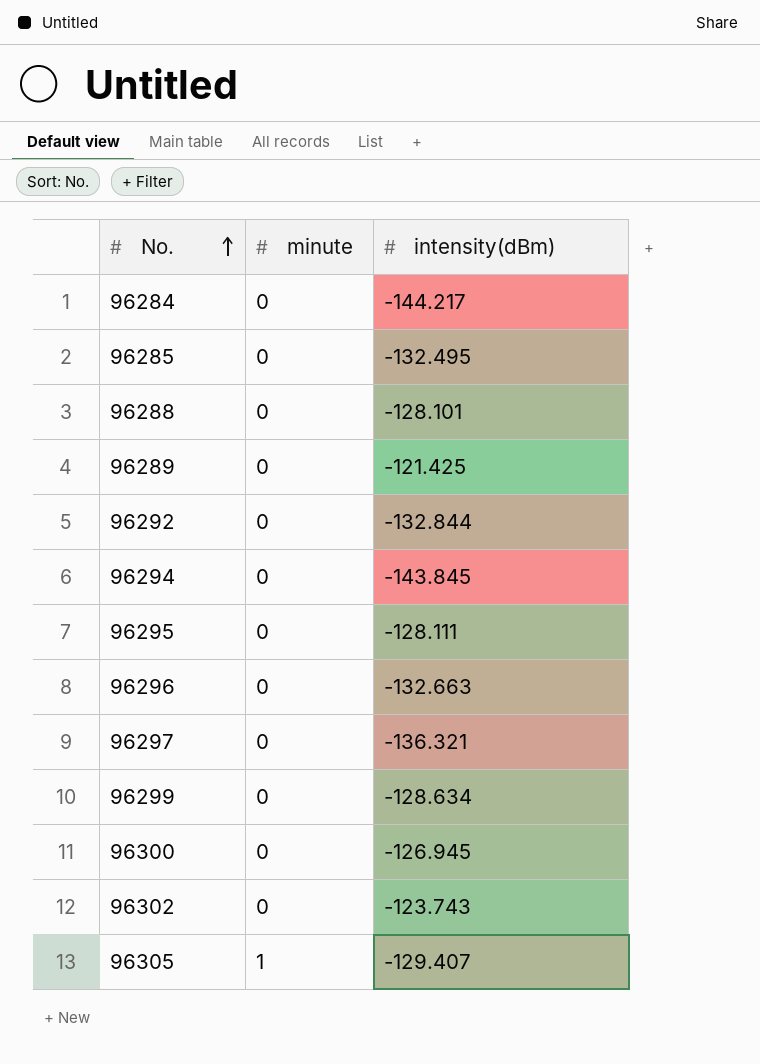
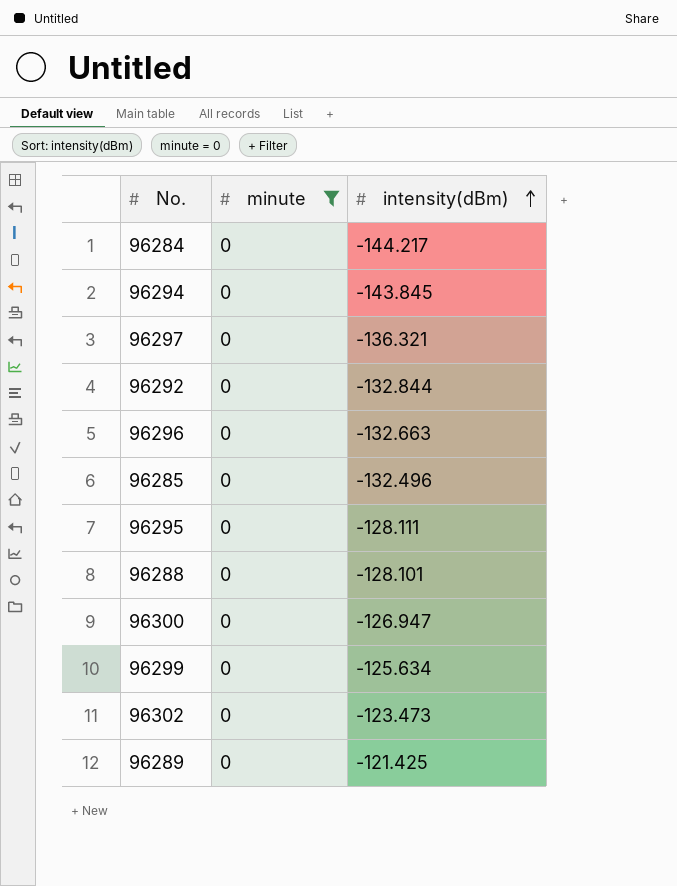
filter: none -> minute = 0
row order: No. ascending -> intensity(dBm) ascending
96285 | intensity(dBm): -132.495 -> -132.496
96300 | intensity(dBm): -126.945 -> -126.947
96299 | intensity(dBm): -128.634 -> -125.634
96302 | intensity(dBm): -123.743 -> -123.473

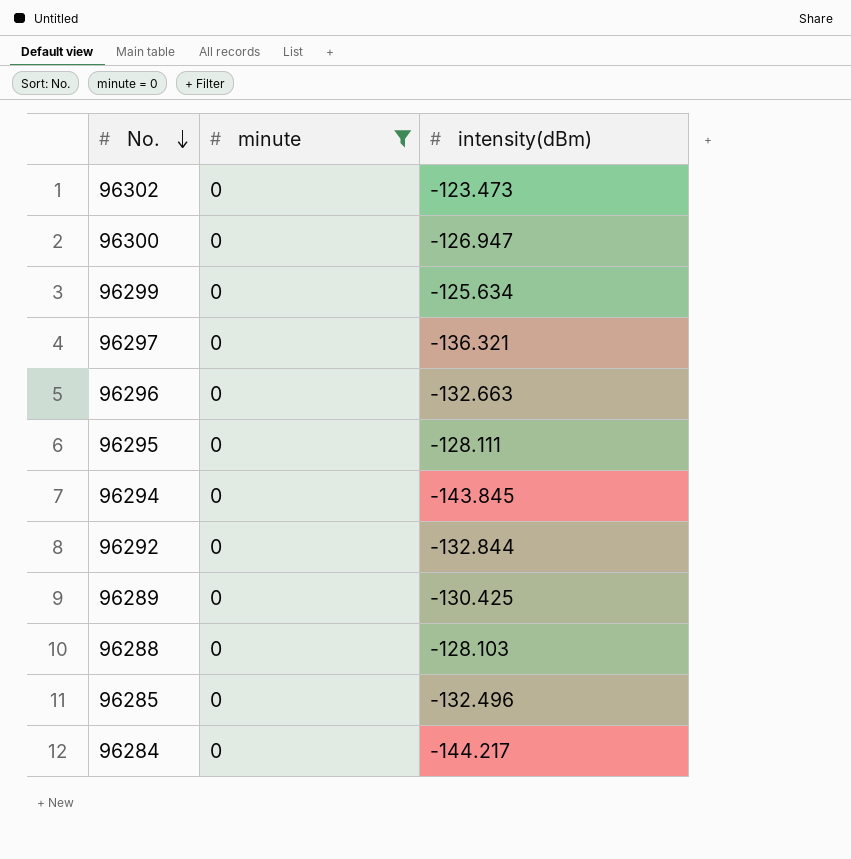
row order: intensity(dBm) ascending -> No. descending
96289 | intensity(dBm): -121.425 -> -130.425
96288 | intensity(dBm): -128.101 -> -128.103

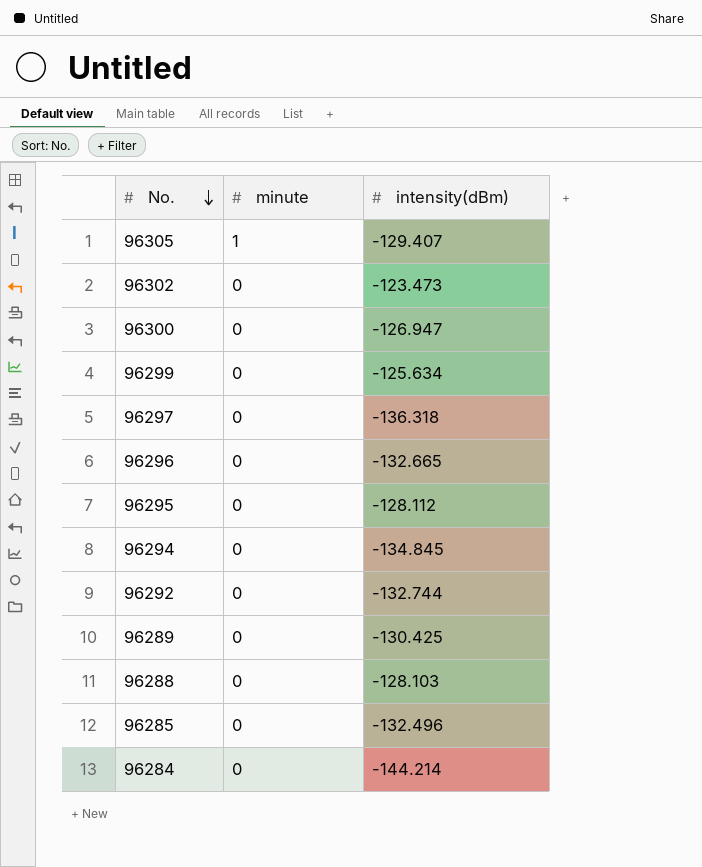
filter: minute = 0 -> none
96297 | intensity(dBm): -136.321 -> -136.318
96296 | intensity(dBm): -132.663 -> -132.665
96295 | intensity(dBm): -128.111 -> -128.112
96294 | intensity(dBm): -143.845 -> -134.845
96292 | intensity(dBm): -132.844 -> -132.744
96284 | intensity(dBm): -144.217 -> -144.214

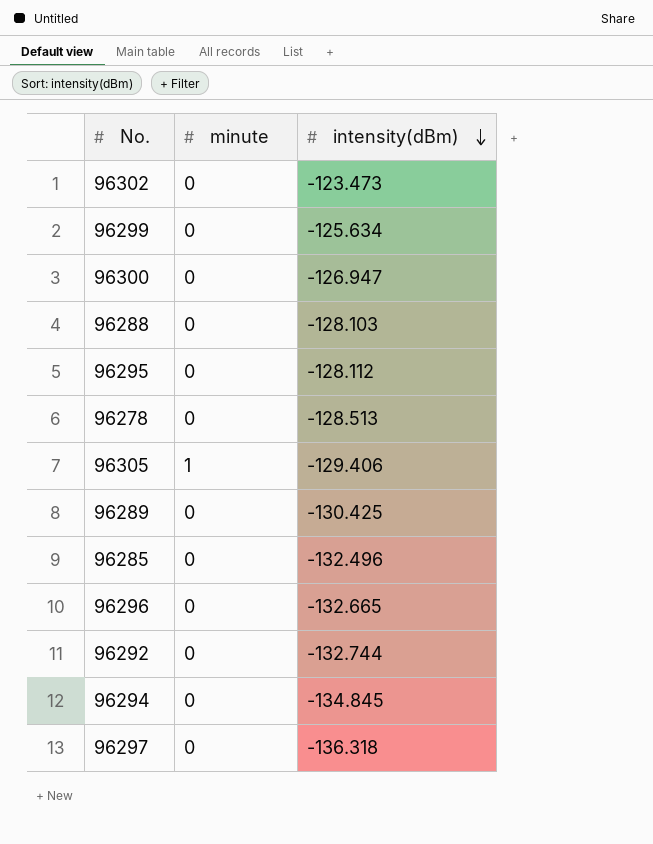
row order: No. descending -> intensity(dBm) descending
row 96284: 0 | -144.214 -> none
row 96278: none -> 0 | -128.513
96305 | intensity(dBm): -129.407 -> -129.406

